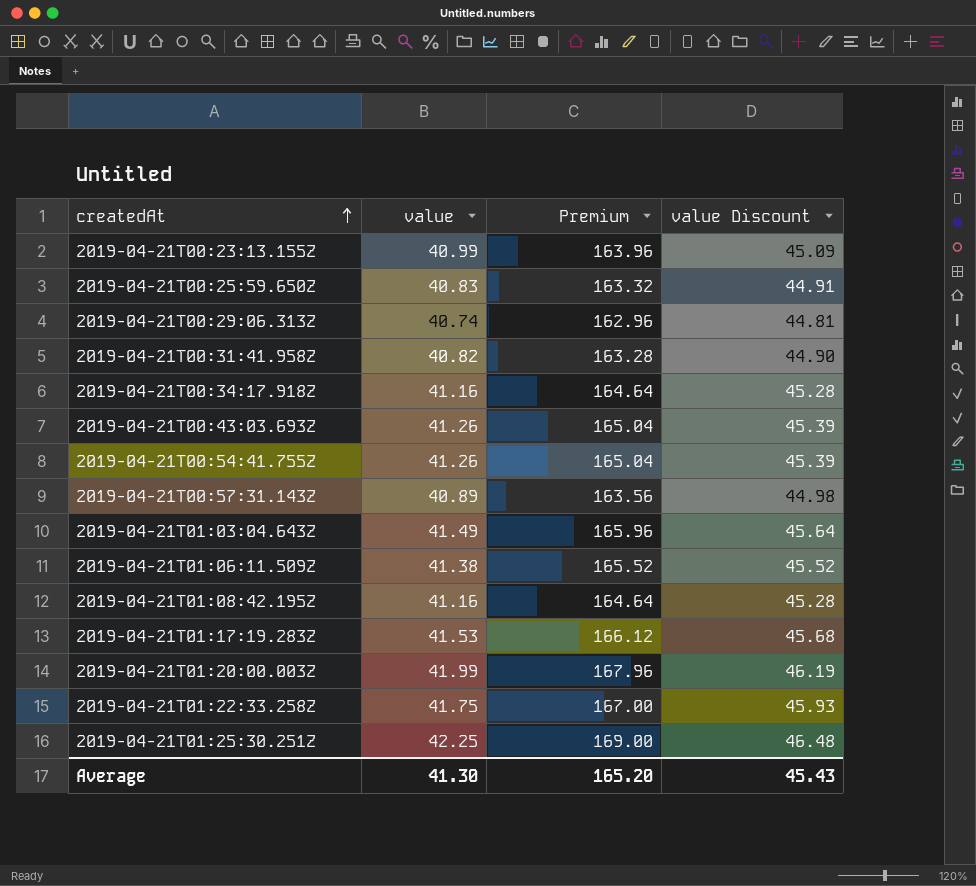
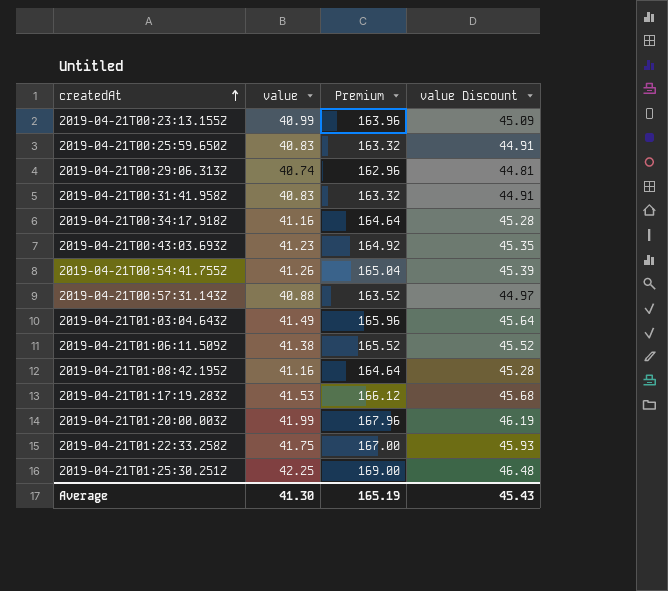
2019-04-21T00:31:41.958Z | value: 40.82 -> 40.83
2019-04-21T00:31:41.958Z | Premium: 163.28 -> 163.32
2019-04-21T00:31:41.958Z | value Discount: 44.90 -> 44.91
2019-04-21T00:43:03.693Z | value: 41.26 -> 41.23
2019-04-21T00:43:03.693Z | Premium: 165.04 -> 164.92
2019-04-21T00:43:03.693Z | value Discount: 45.39 -> 45.35
2019-04-21T00:57:31.143Z | value: 40.89 -> 40.88
2019-04-21T00:57:31.143Z | Premium: 163.56 -> 163.52
2019-04-21T00:57:31.143Z | value Discount: 44.98 -> 44.97
Average | Premium: 165.20 -> 165.19

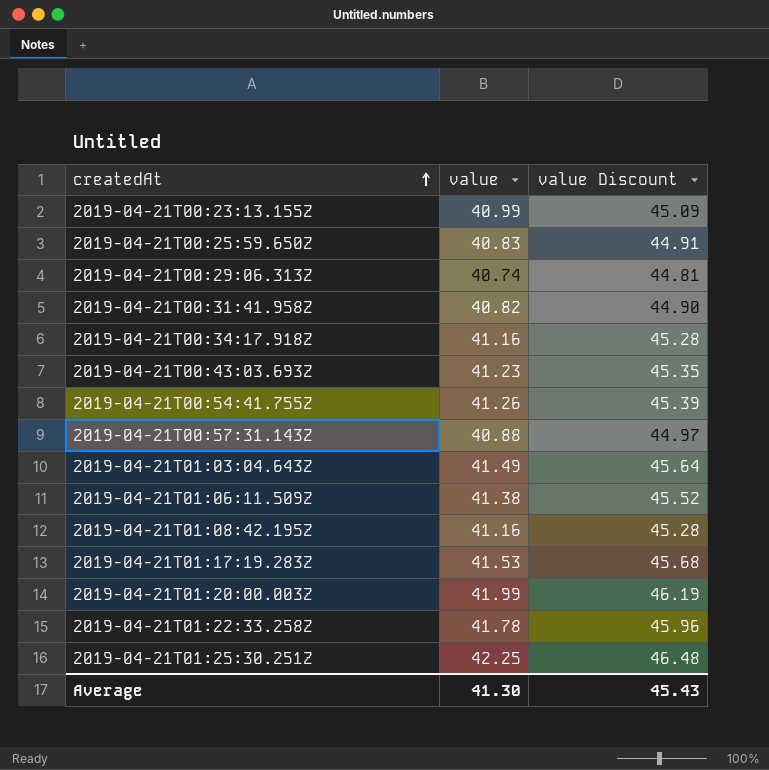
column Premium | formula: [value] * 4 -> none
2019-04-21T00:31:41.958Z | value: 40.83 -> 40.82
2019-04-21T00:31:41.958Z | value Discount: 44.91 -> 44.90
2019-04-21T01:22:33.258Z | value: 41.75 -> 41.78
2019-04-21T01:22:33.258Z | value Discount: 45.93 -> 45.96

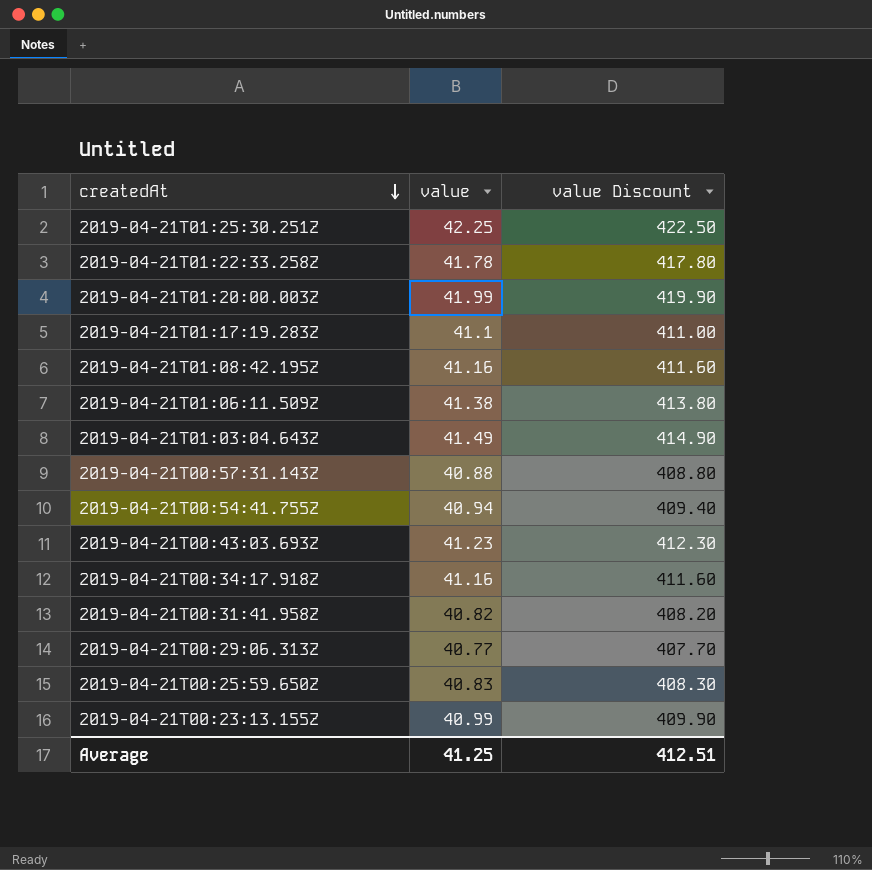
row order: createdAt ascending -> createdAt descending
column value Discount | formula: [value] * 1.1 -> [value] * 10
2019-04-21T01:17:19.283Z | value: 41.53 -> 41.1
2019-04-21T00:54:41.755Z | value: 41.26 -> 40.94
2019-04-21T00:29:06.313Z | value: 40.74 -> 40.77
Average | value: 41.30 -> 41.25
Average | value Discount: 45.43 -> 412.51

